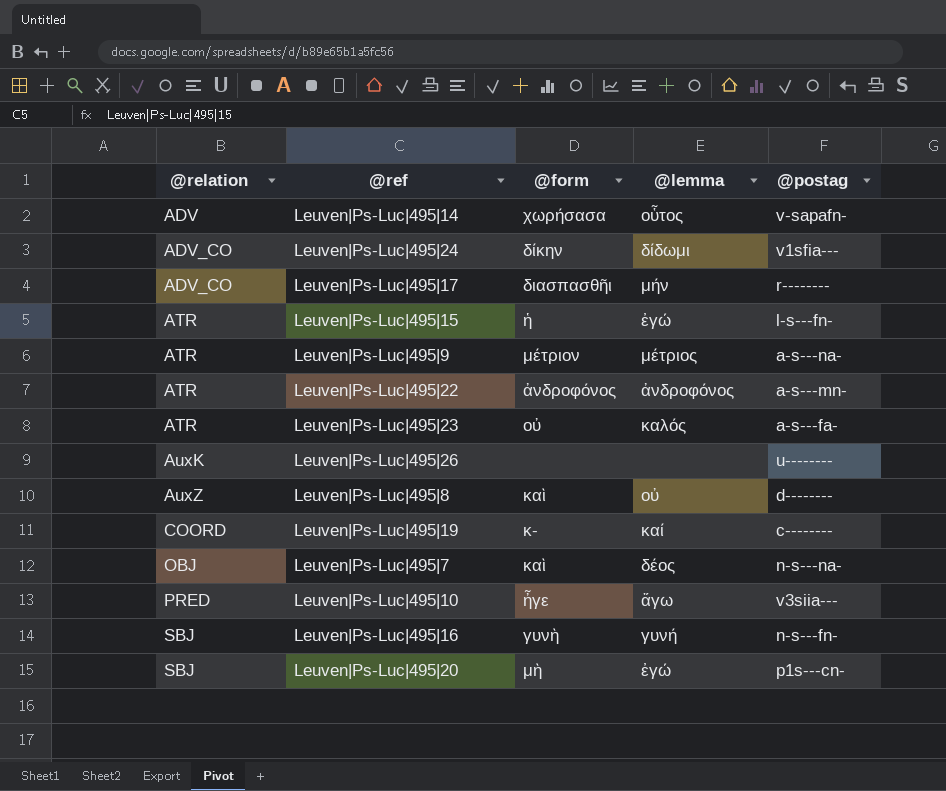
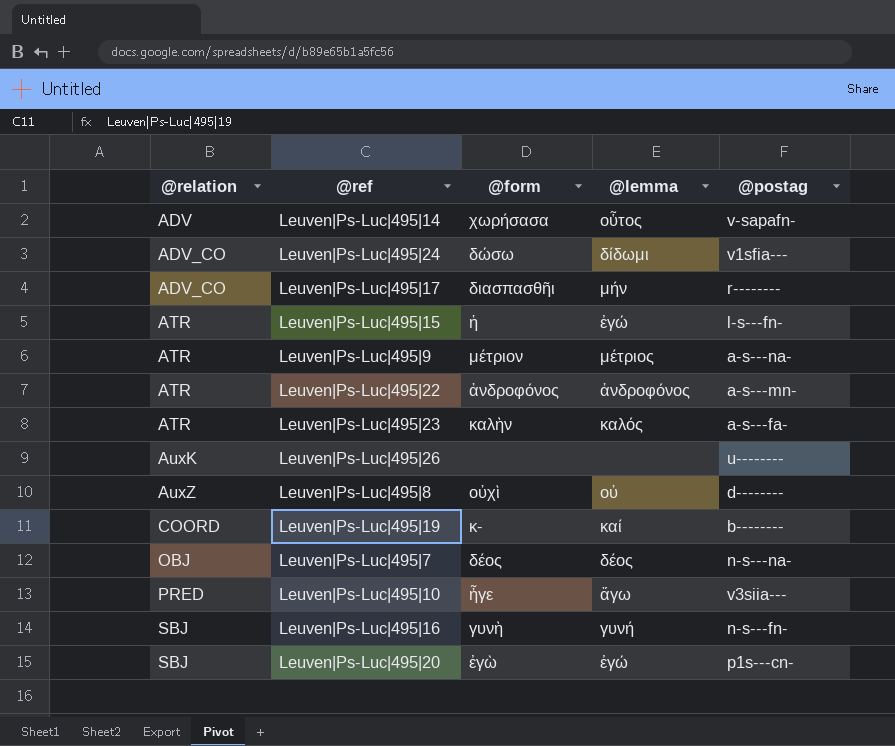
Leuven|Ps-Luc|495|24 | @form: δίκην -> δώσω
Leuven|Ps-Luc|495|23 | @form: οὐ -> καλὴν
Leuven|Ps-Luc|495|8 | @form: καὶ -> οὐχὶ
Leuven|Ps-Luc|495|19 | @postag: c-------- -> b--------
Leuven|Ps-Luc|495|7 | @form: καὶ -> δέος
Leuven|Ps-Luc|495|20 | @form: μὴ -> ἐγὼ

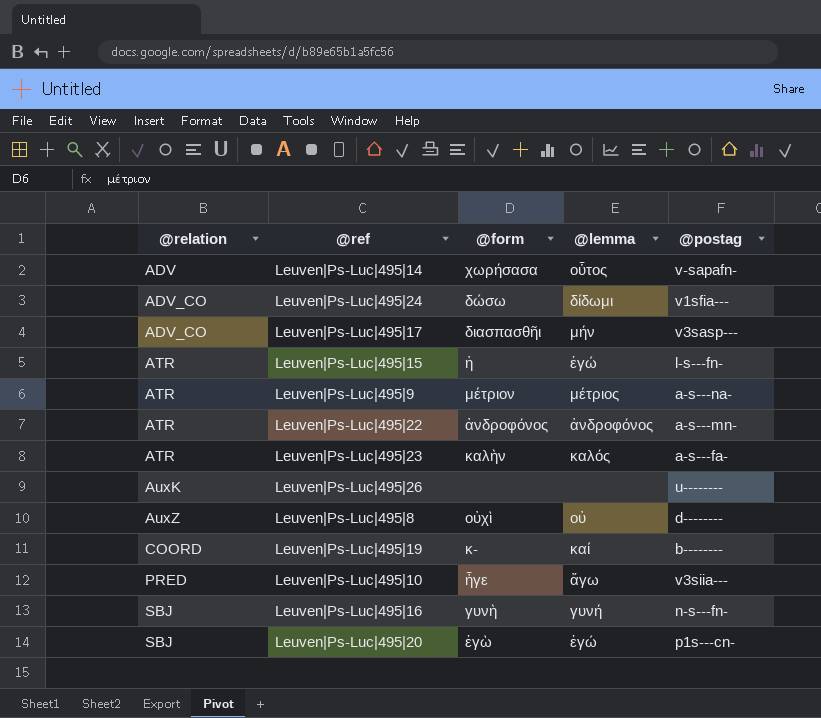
row Leuven|Ps-Luc|495|7: OBJ | δέος | δέος | n-s---na- -> none
Leuven|Ps-Luc|495|17 | @postag: r-------- -> v3sasp---

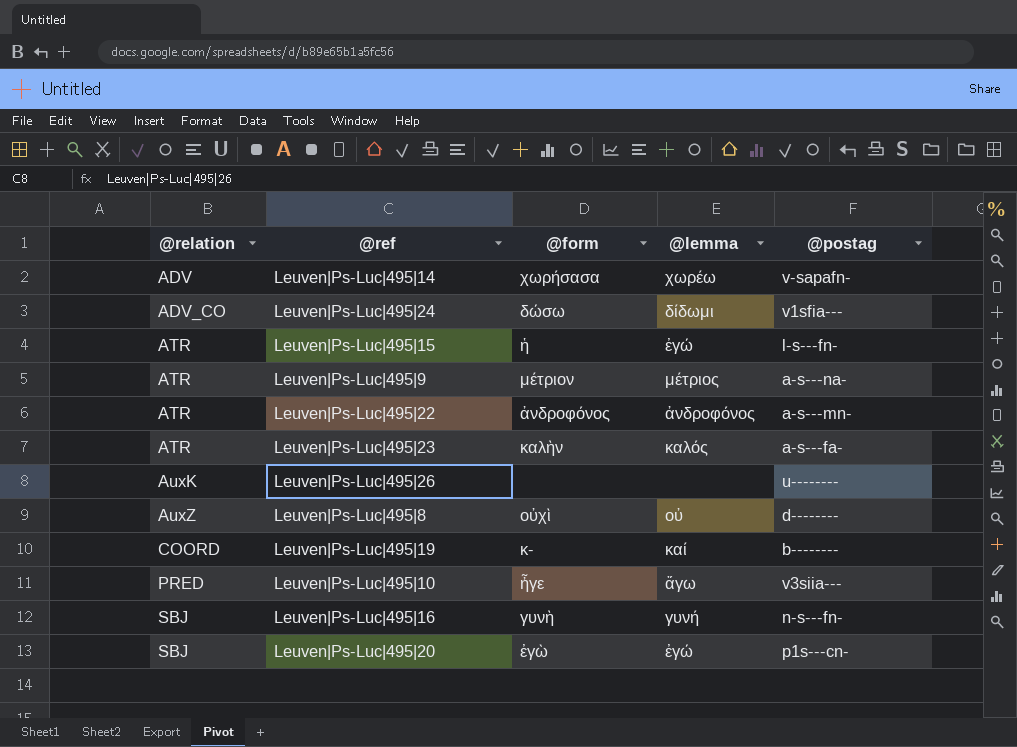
row Leuven|Ps-Luc|495|17: ADV_CO | διασπασθῆι | μήν | v3sasp--- -> none
Leuven|Ps-Luc|495|14 | @lemma: οὗτος -> χωρέω

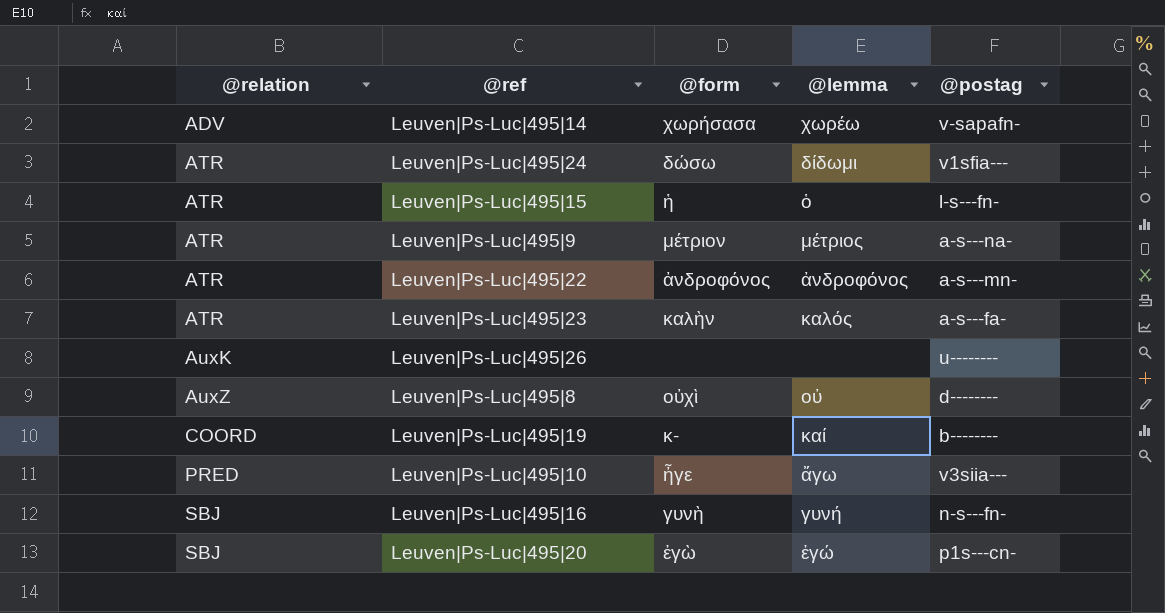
Leuven|Ps-Luc|495|24 | @relation: ADV_CO -> ATR
Leuven|Ps-Luc|495|15 | @lemma: ἐγώ -> ὁ

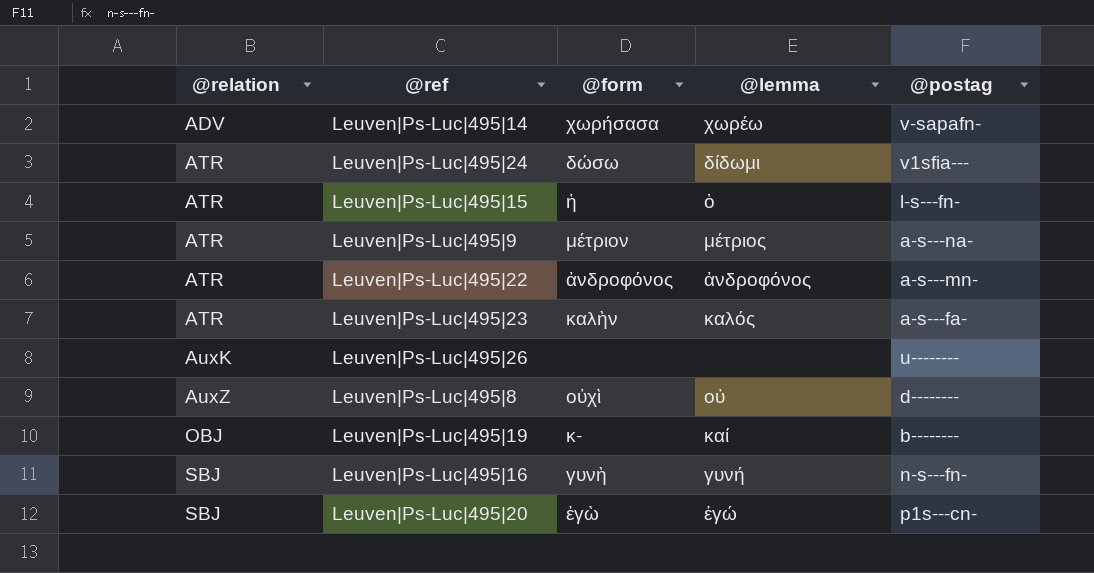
row Leuven|Ps-Luc|495|10: PRED | ἦγε | ἄγω | v3siia--- -> none
Leuven|Ps-Luc|495|19 | @relation: COORD -> OBJ

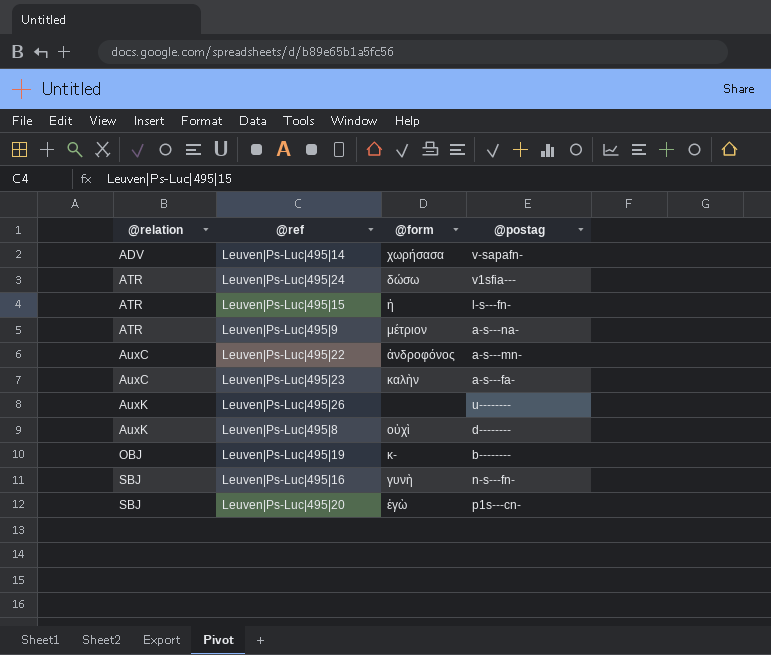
column @lemma | position: 4 -> none
Leuven|Ps-Luc|495|22 | @relation: ATR -> AuxC
Leuven|Ps-Luc|495|23 | @relation: ATR -> AuxC
Leuven|Ps-Luc|495|8 | @relation: AuxZ -> AuxK

